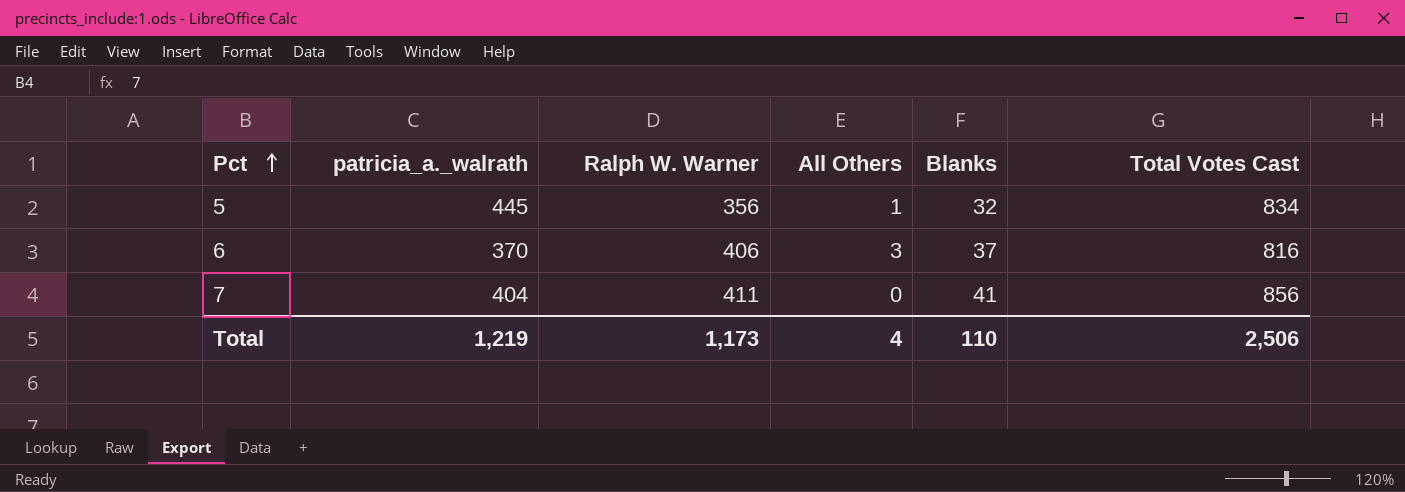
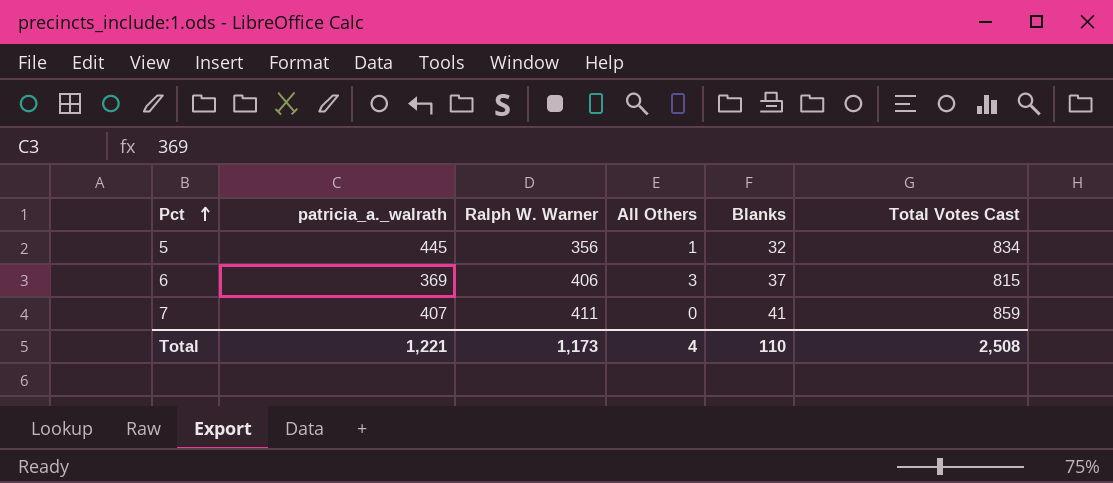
6 | patricia_a._walrath: 370 -> 369
6 | Total Votes Cast: 816 -> 815
7 | patricia_a._walrath: 404 -> 407
7 | Total Votes Cast: 856 -> 859
Total | patricia_a._walrath: 1,219 -> 1,221
Total | Total Votes Cast: 2,506 -> 2,508

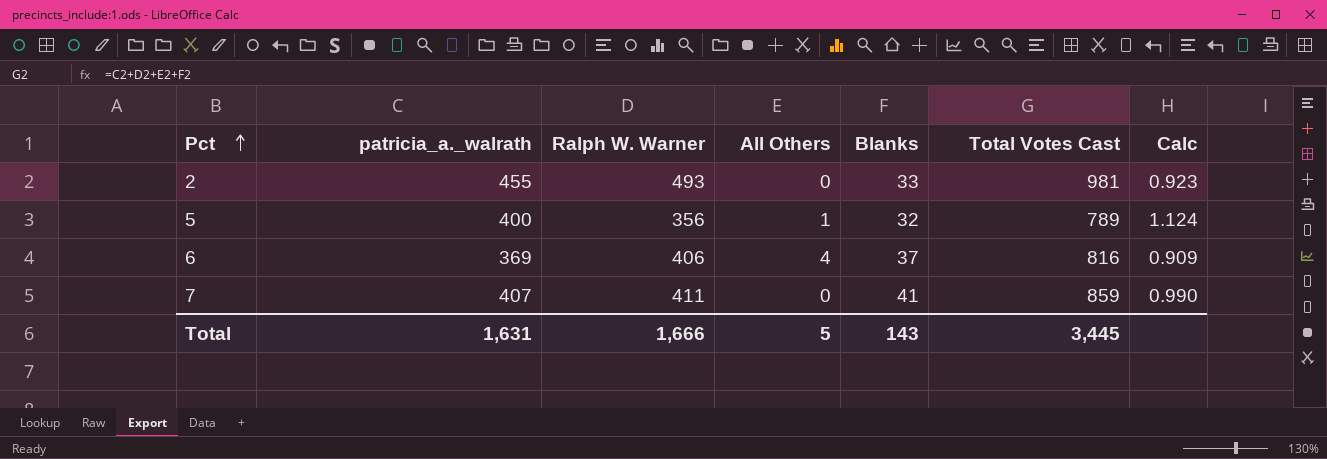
column Calc | formula: none -> [patricia_a._walrath] / [Ralph W. Warner]
row 2: none -> 455 | 493 | 0 | 33 | 981 | 0.923
5 | patricia_a._walrath: 445 -> 400
5 | Total Votes Cast: 834 -> 789
6 | All Others: 3 -> 4
6 | Total Votes Cast: 815 -> 816
Total | patricia_a._walrath: 1,221 -> 1,631
Total | Ralph W. Warner: 1,173 -> 1,666
Total | All Others: 4 -> 5
Total | Blanks: 110 -> 143
Total | Total Votes Cast: 2,508 -> 3,445

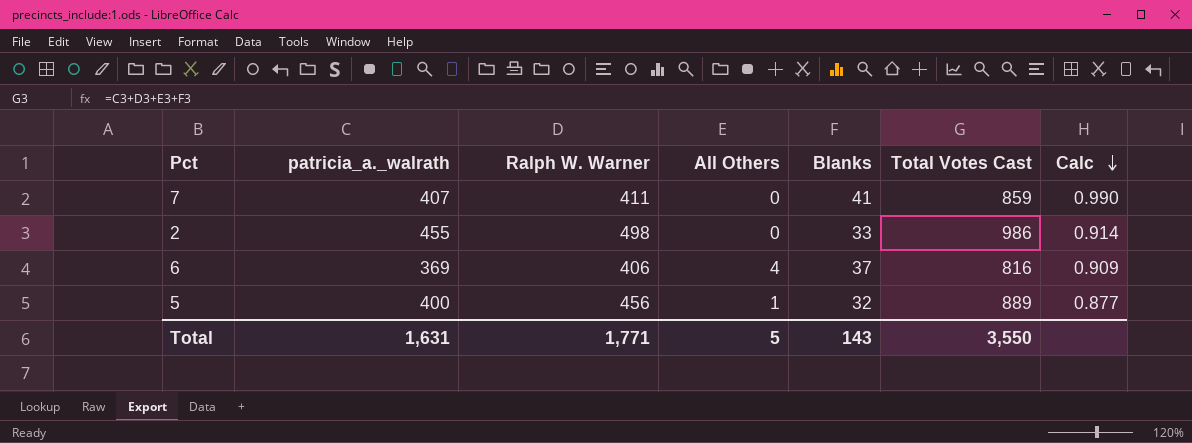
row order: Pct ascending -> Calc descending
2 | Ralph W. Warner: 493 -> 498
2 | Total Votes Cast: 981 -> 986
2 | Calc: 0.923 -> 0.914
5 | Ralph W. Warner: 356 -> 456
5 | Total Votes Cast: 789 -> 889
5 | Calc: 1.124 -> 0.877
Total | Ralph W. Warner: 1,666 -> 1,771
Total | Total Votes Cast: 3,445 -> 3,550

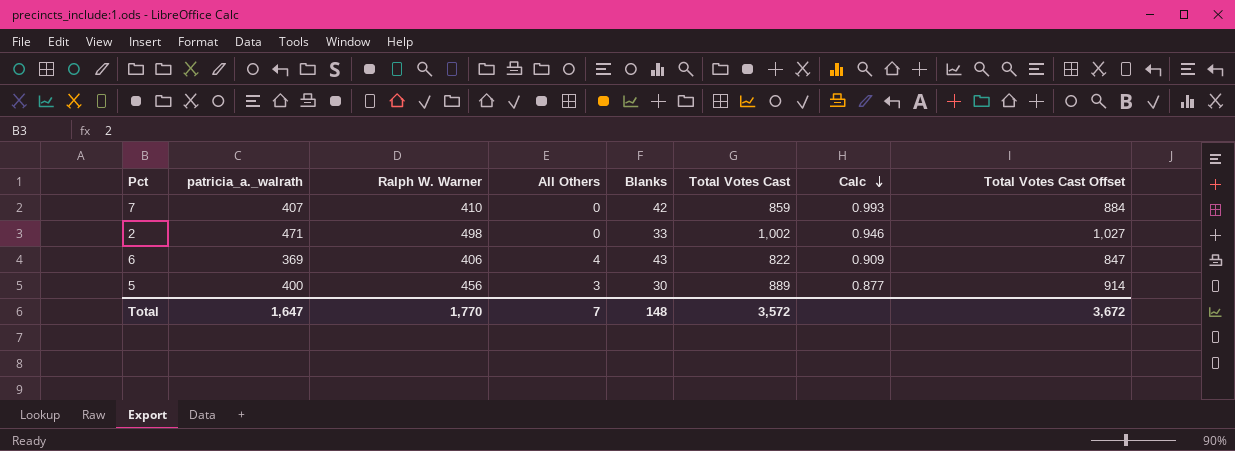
column Total Votes Cast Offset | formula: none -> [Total Votes Cast] + 25
7 | Ralph W. Warner: 411 -> 410
7 | Blanks: 41 -> 42
7 | Calc: 0.990 -> 0.993
2 | patricia_a._walrath: 455 -> 471
2 | Total Votes Cast: 986 -> 1,002
2 | Calc: 0.914 -> 0.946
6 | Blanks: 37 -> 43
6 | Total Votes Cast: 816 -> 822
5 | All Others: 1 -> 3
5 | Blanks: 32 -> 30
Total | patricia_a._walrath: 1,631 -> 1,647
Total | Ralph W. Warner: 1,771 -> 1,770
Total | All Others: 5 -> 7
Total | Blanks: 143 -> 148
Total | Total Votes Cast: 3,550 -> 3,572

